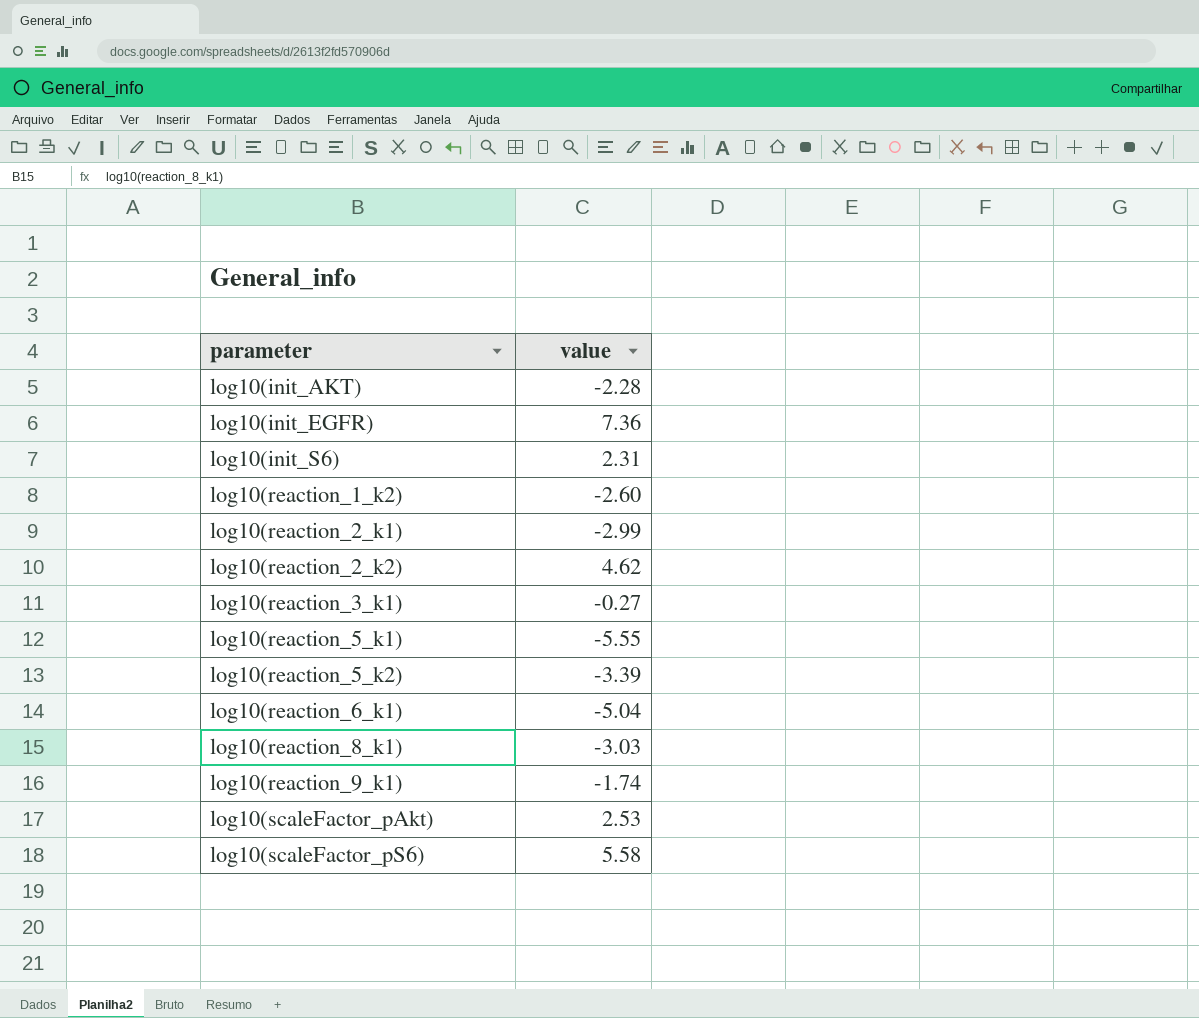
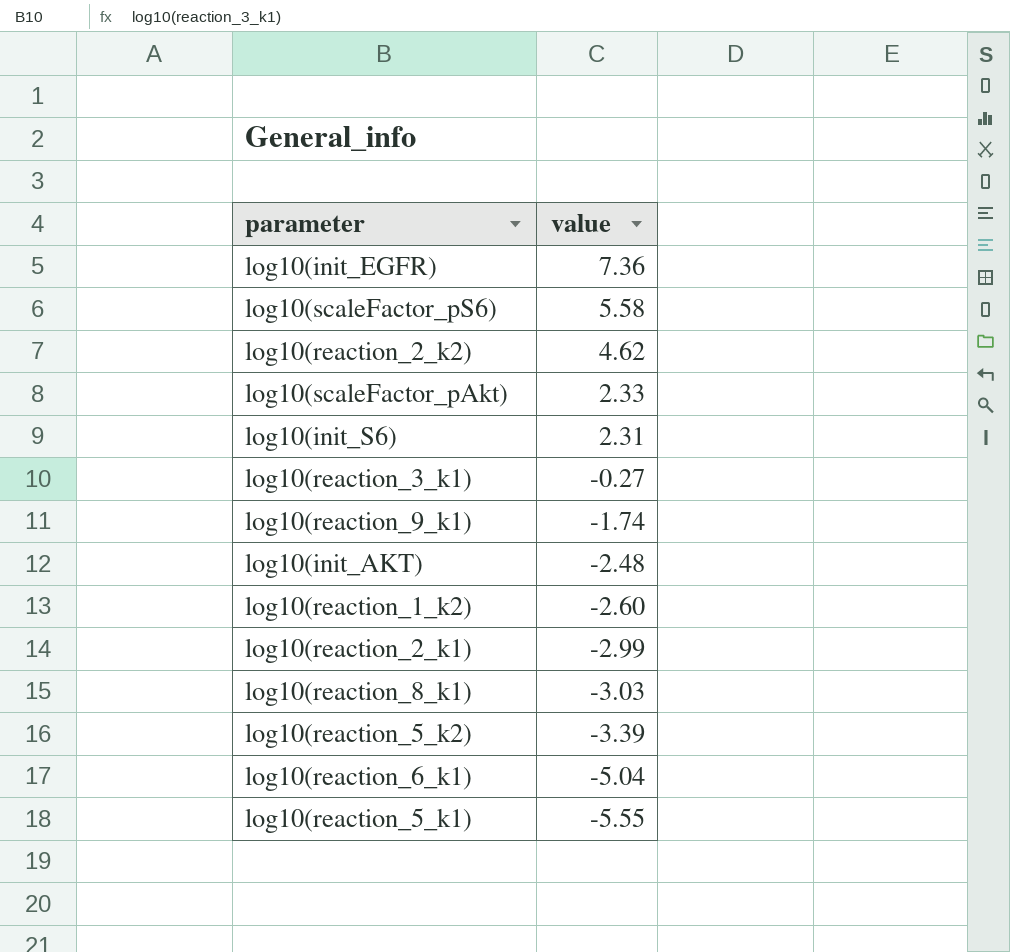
row order: parameter ascending -> value descending
log10(scaleFactor_pAkt) | value: 2.53 -> 2.33
log10(init_AKT) | value: -2.28 -> -2.48

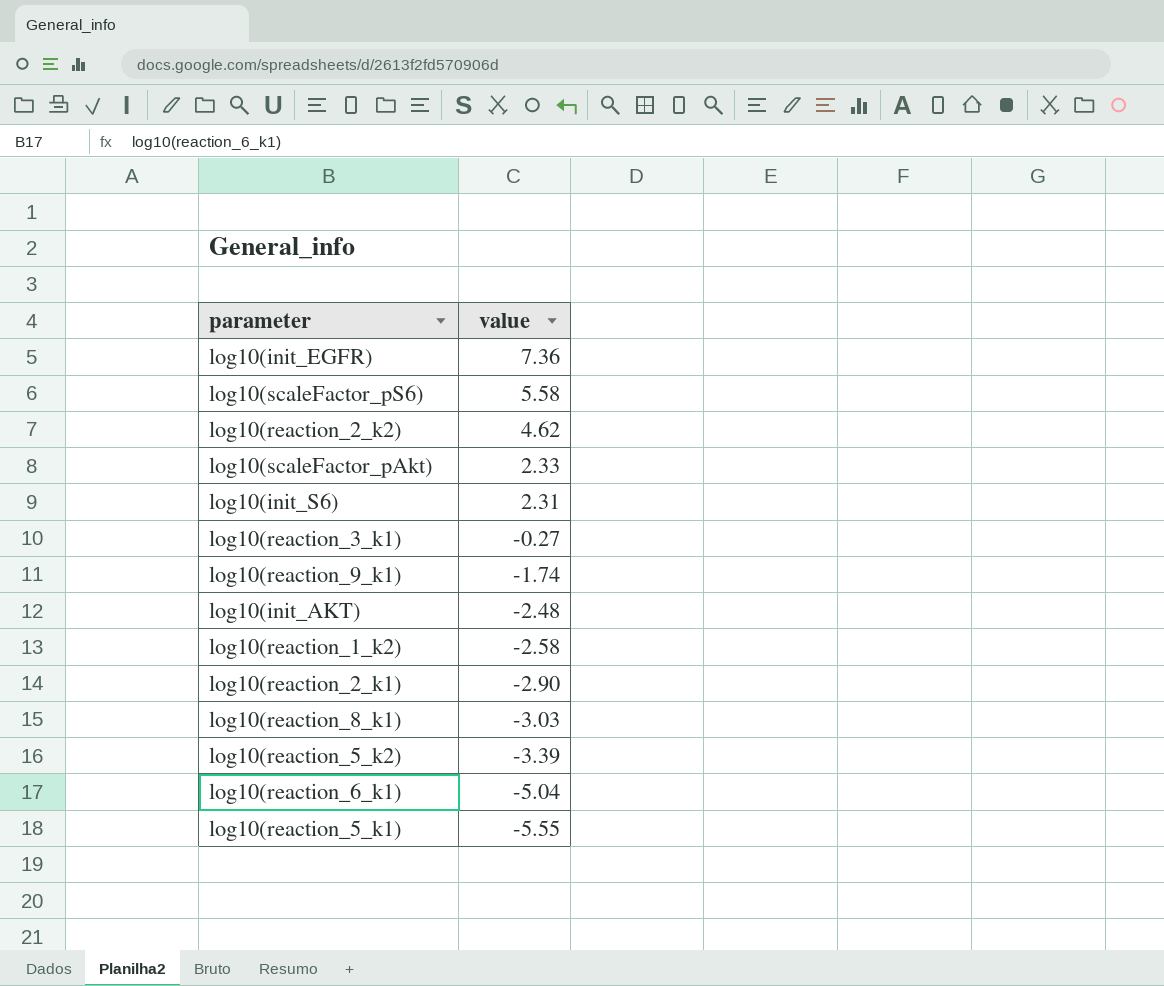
log10(reaction_1_k2) | value: -2.60 -> -2.58
log10(reaction_2_k1) | value: -2.99 -> -2.90

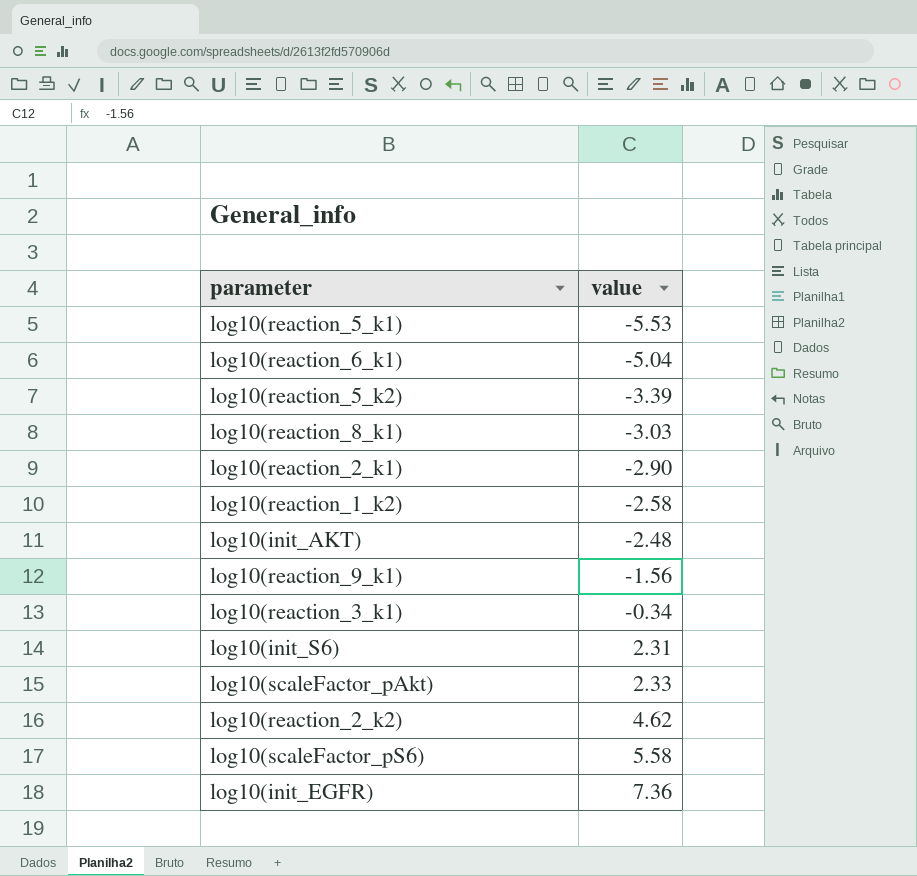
row order: value descending -> value ascending
log10(reaction_5_k1) | value: -5.55 -> -5.53
log10(reaction_9_k1) | value: -1.74 -> -1.56
log10(reaction_3_k1) | value: -0.27 -> -0.34

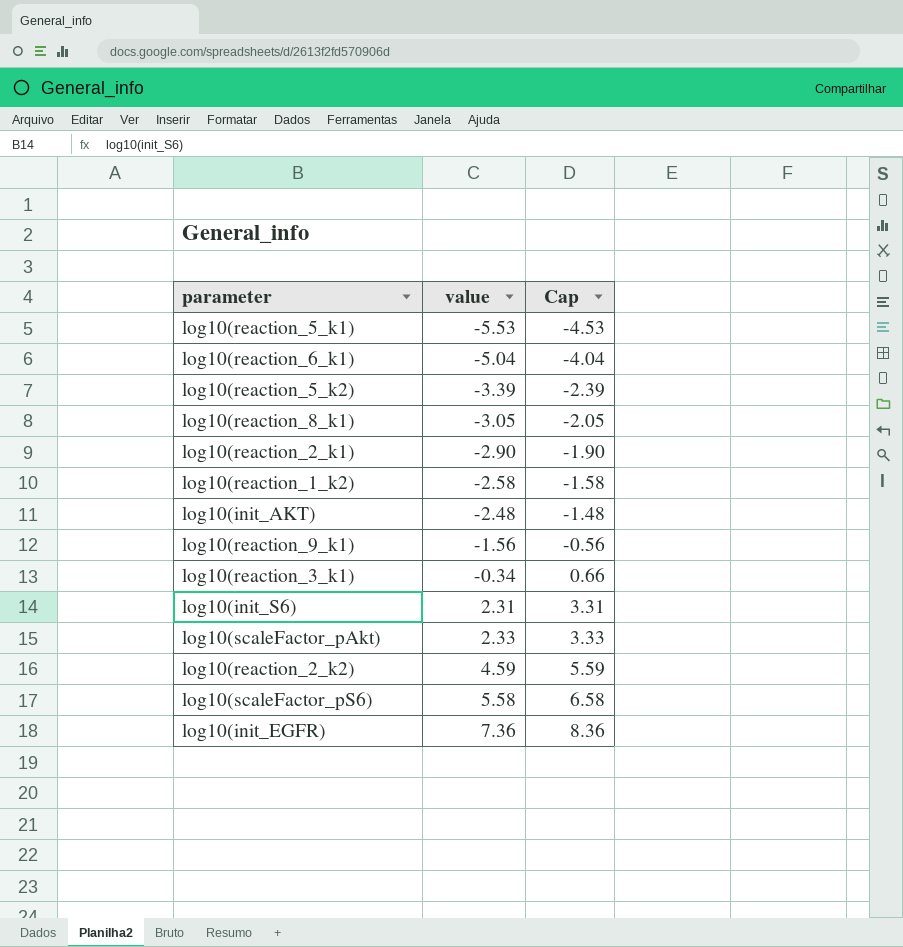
column Cap | formula: none -> [value] + 1
log10(reaction_8_k1) | value: -3.03 -> -3.05
log10(reaction_2_k2) | value: 4.62 -> 4.59

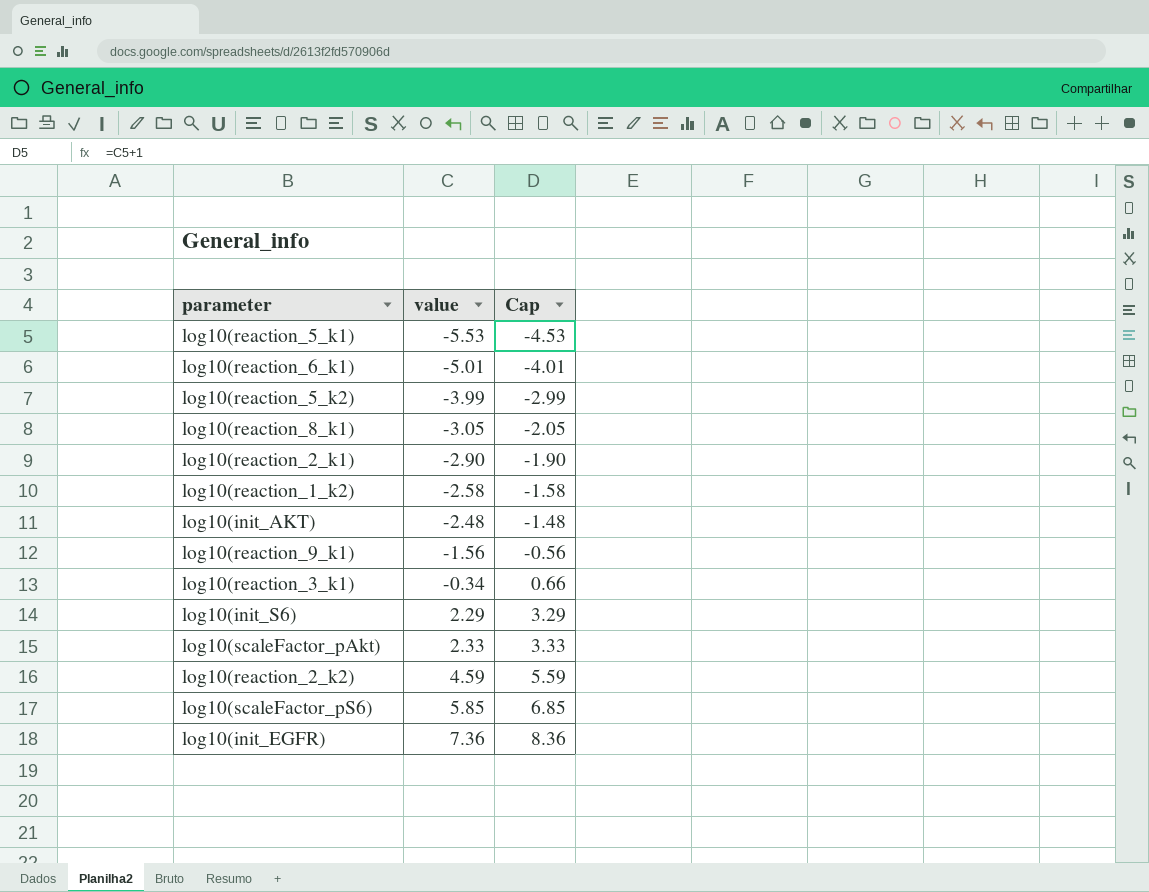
log10(reaction_6_k1) | value: -5.04 -> -5.01
log10(reaction_6_k1) | Cap: -4.04 -> -4.01
log10(reaction_5_k2) | value: -3.39 -> -3.99
log10(reaction_5_k2) | Cap: -2.39 -> -2.99
log10(init_S6) | value: 2.31 -> 2.29
log10(init_S6) | Cap: 3.31 -> 3.29
log10(scaleFactor_pS6) | value: 5.58 -> 5.85
log10(scaleFactor_pS6) | Cap: 6.58 -> 6.85

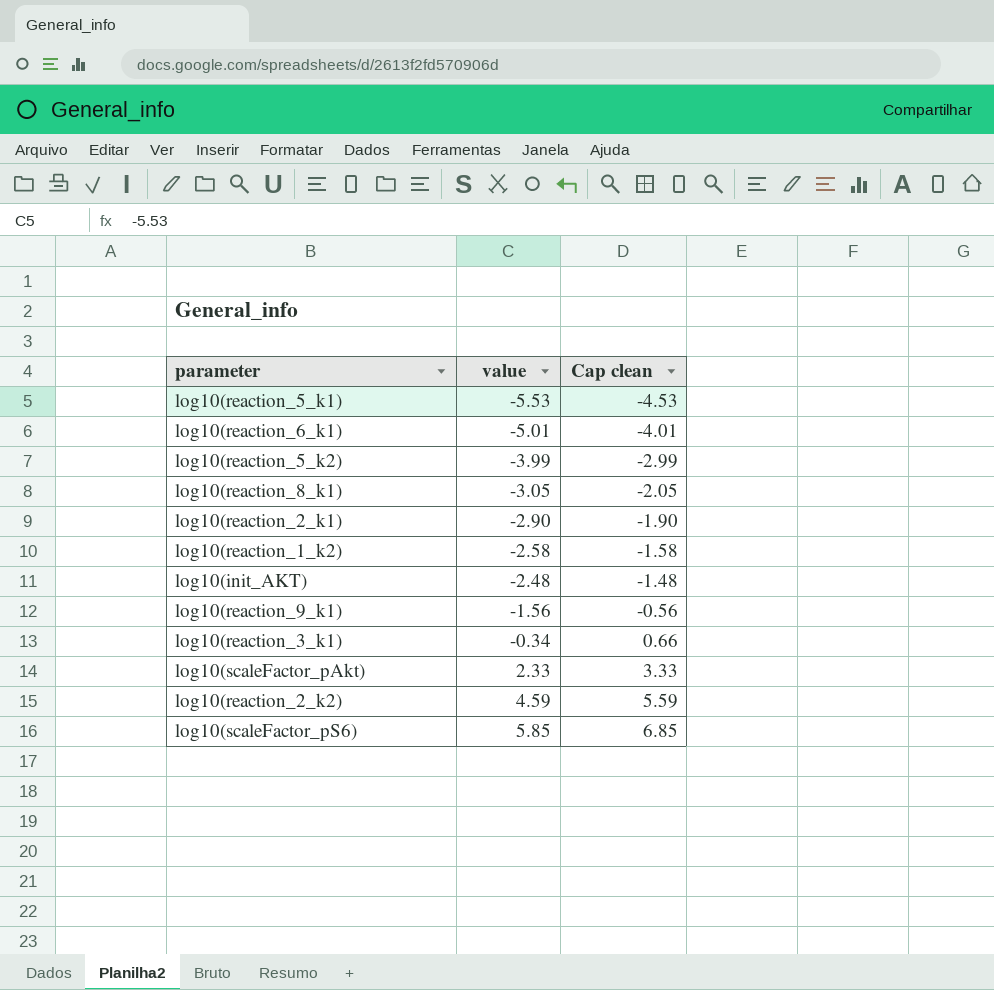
column name: Cap -> Cap clean
row log10(init_S6): 2.29 | 3.29 -> none
row log10(init_EGFR): 7.36 | 8.36 -> none

